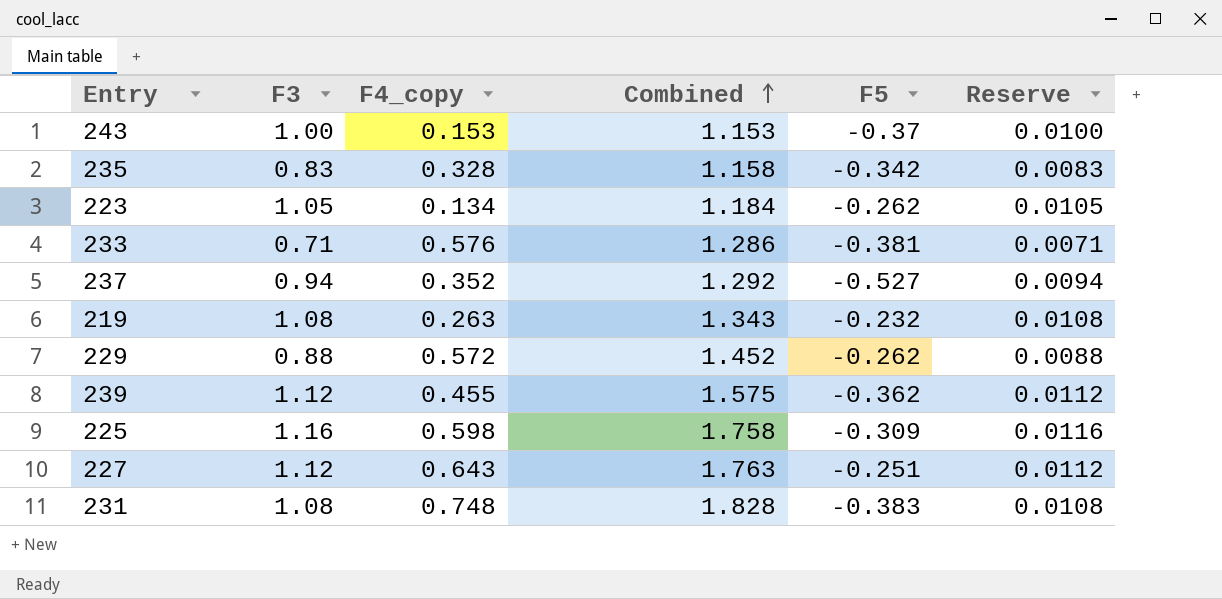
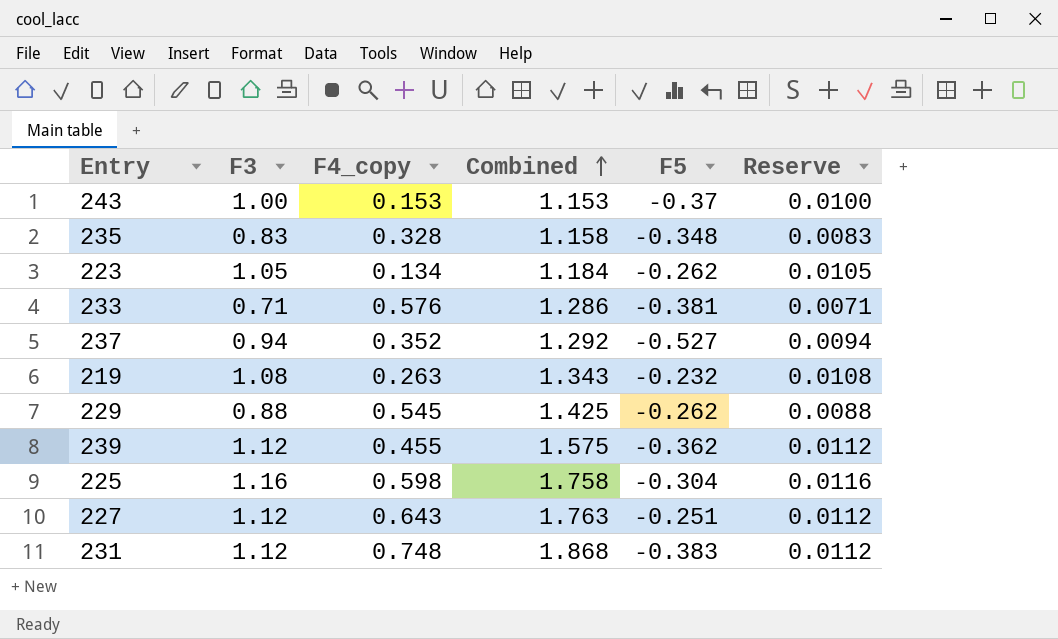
235 | F5: -0.342 -> -0.348
229 | F4_copy: 0.572 -> 0.545
229 | Combined: 1.452 -> 1.425
225 | F5: -0.309 -> -0.304
231 | F3: 1.08 -> 1.12
231 | Combined: 1.828 -> 1.868
231 | Reserve: 0.0108 -> 0.0112

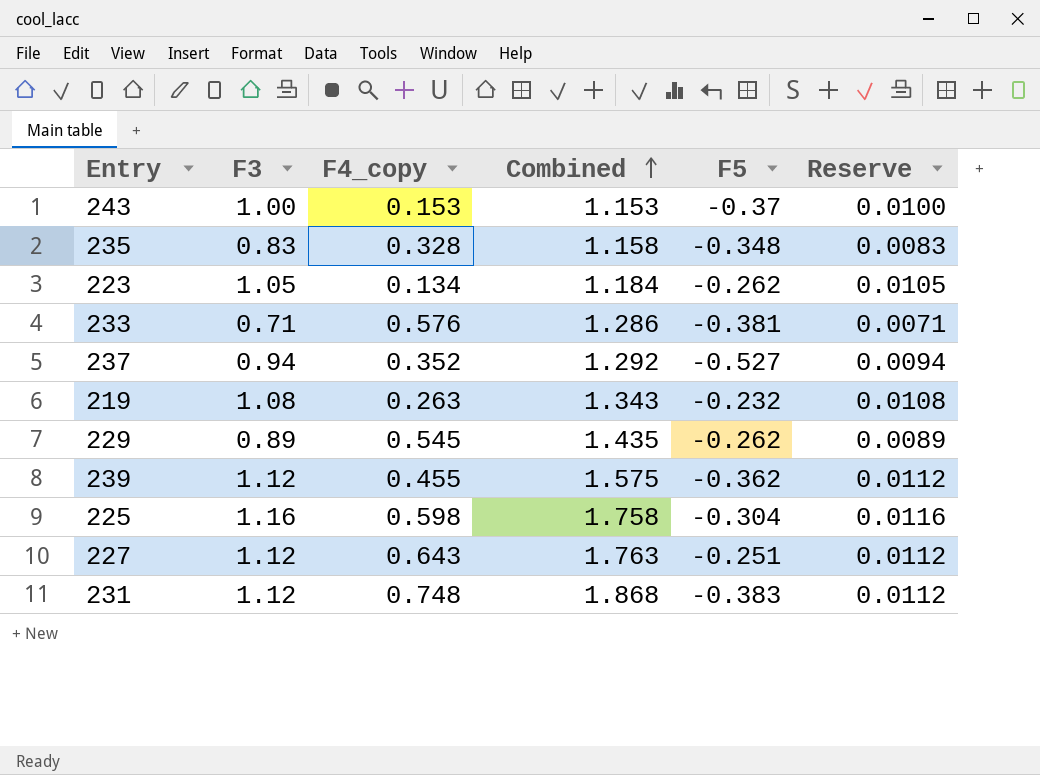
229 | F3: 0.88 -> 0.89
229 | Combined: 1.425 -> 1.435
229 | Reserve: 0.0088 -> 0.0089

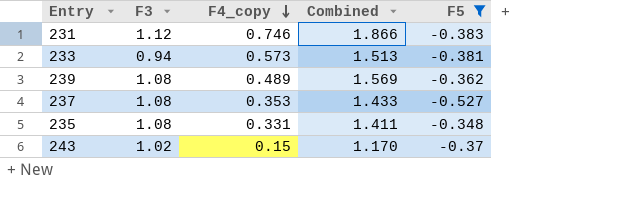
filter: none -> F5 <= -0.348
row order: Combined ascending -> F4_copy descending
column Reserve | formula: [F3] * 0.01 -> none
231 | F4_copy: 0.748 -> 0.746
231 | Combined: 1.868 -> 1.866
233 | F3: 0.71 -> 0.94
233 | F4_copy: 0.576 -> 0.573
233 | Combined: 1.286 -> 1.513
239 | F3: 1.12 -> 1.08
239 | F4_copy: 0.455 -> 0.489
239 | Combined: 1.575 -> 1.569
237 | F3: 0.94 -> 1.08
237 | F4_copy: 0.352 -> 0.353
237 | Combined: 1.292 -> 1.433
235 | F3: 0.83 -> 1.08
235 | F4_copy: 0.328 -> 0.331
235 | Combined: 1.158 -> 1.411
243 | F3: 1.00 -> 1.02
243 | F4_copy: 0.153 -> 0.15
243 | Combined: 1.153 -> 1.170

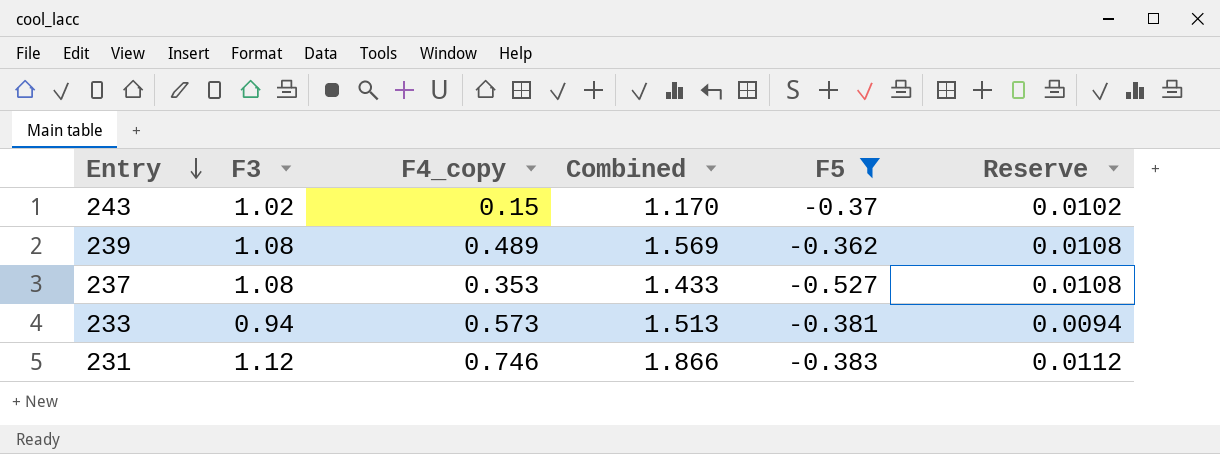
row order: F4_copy descending -> Entry descending
column Reserve | formula: none -> [F3] * 0.01
row 235: 1.08 | 0.331 | 1.411 | -0.348 -> none

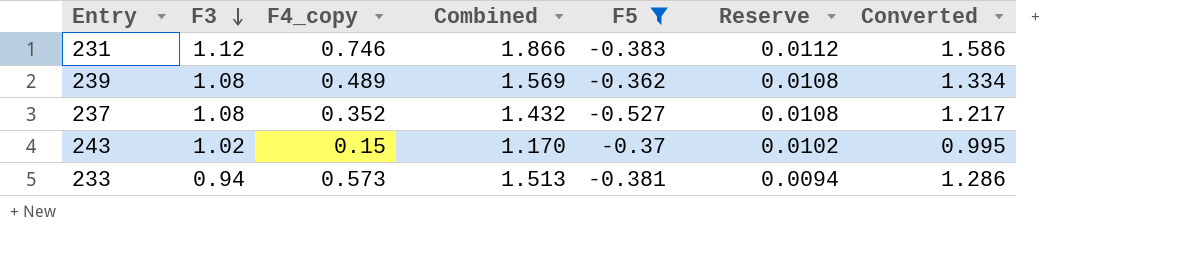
row order: Entry descending -> F3 descending
column Converted | formula: none -> [Combined] * 0.85
237 | F4_copy: 0.353 -> 0.352
237 | Combined: 1.433 -> 1.432

